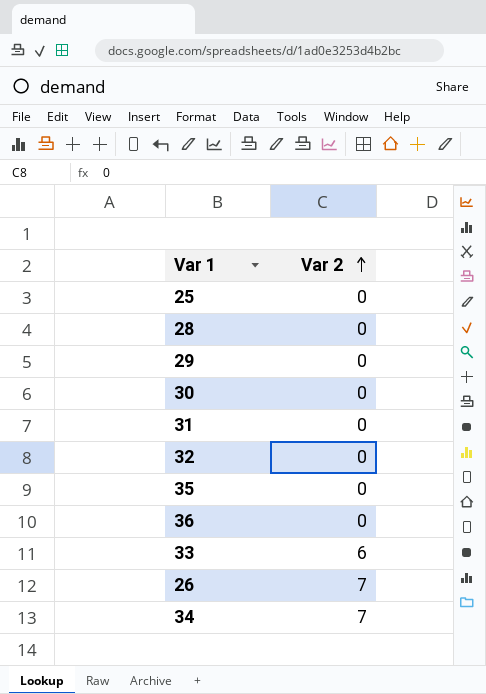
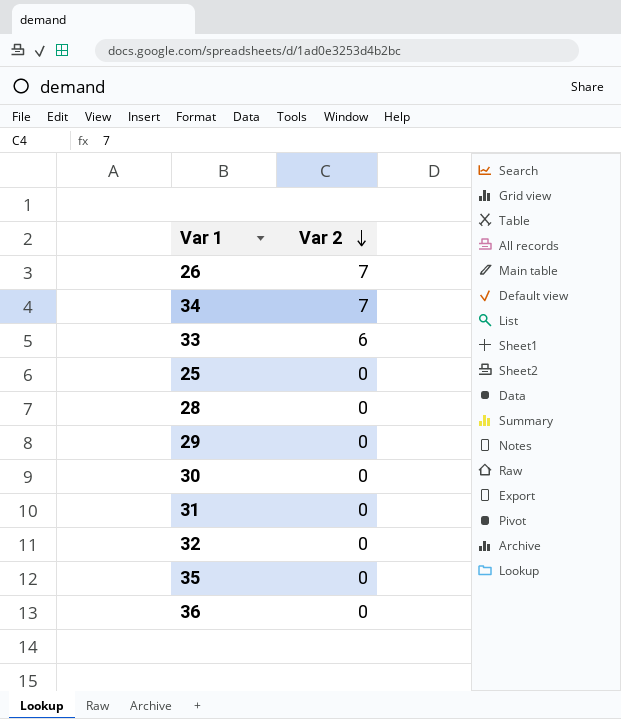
row order: Var 2 ascending -> Var 2 descending

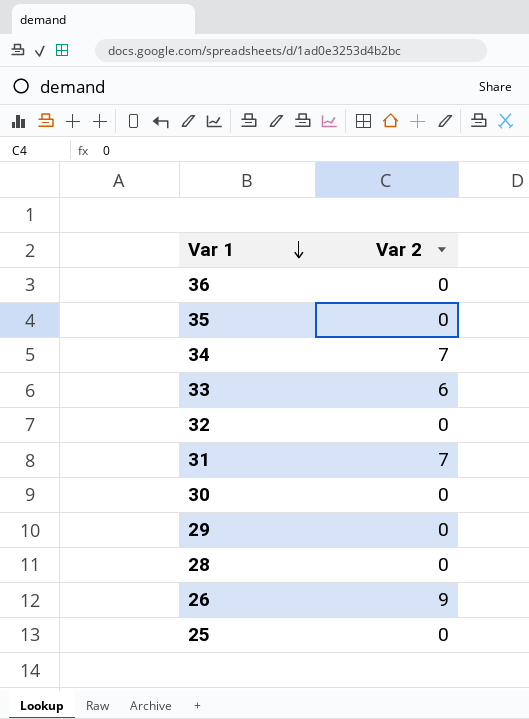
row order: Var 2 descending -> Var 1 descending
31 | Var 2: 0 -> 7
26 | Var 2: 7 -> 9

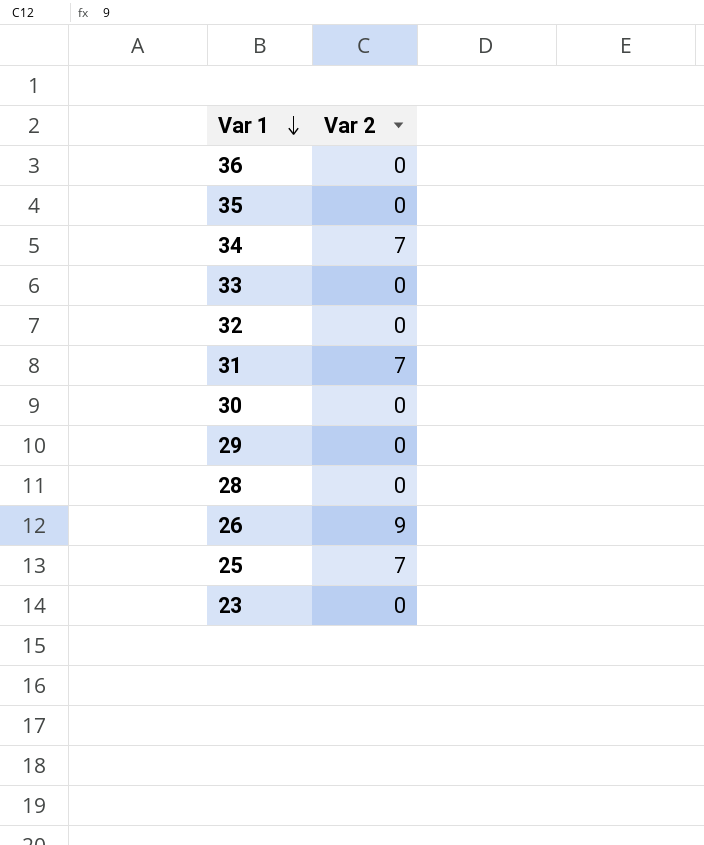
33 | Var 2: 6 -> 0
25 | Var 2: 0 -> 7
row 23: none -> 0

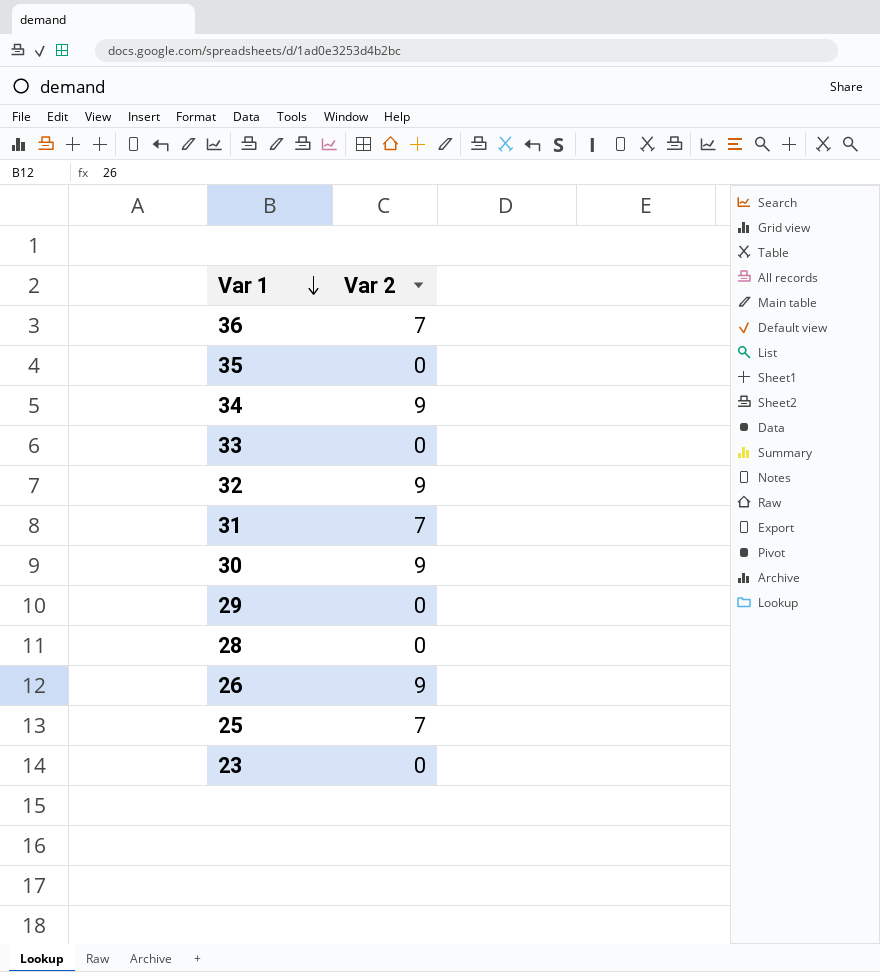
36 | Var 2: 0 -> 7
34 | Var 2: 7 -> 9
32 | Var 2: 0 -> 9
30 | Var 2: 0 -> 9

